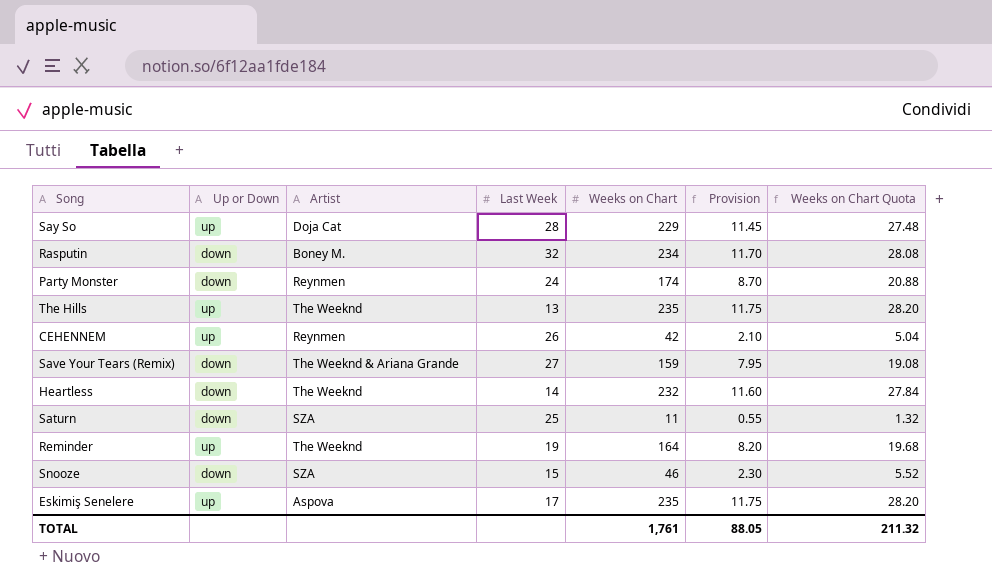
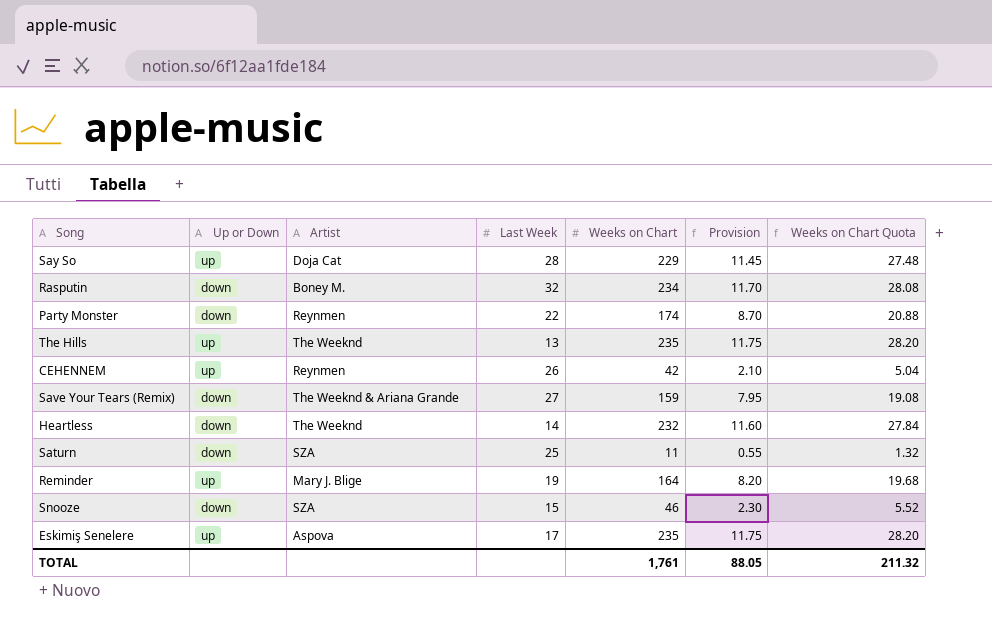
Party Monster | Last Week: 24 -> 22
Reminder | Artist: The Weeknd -> Mary J. Blige

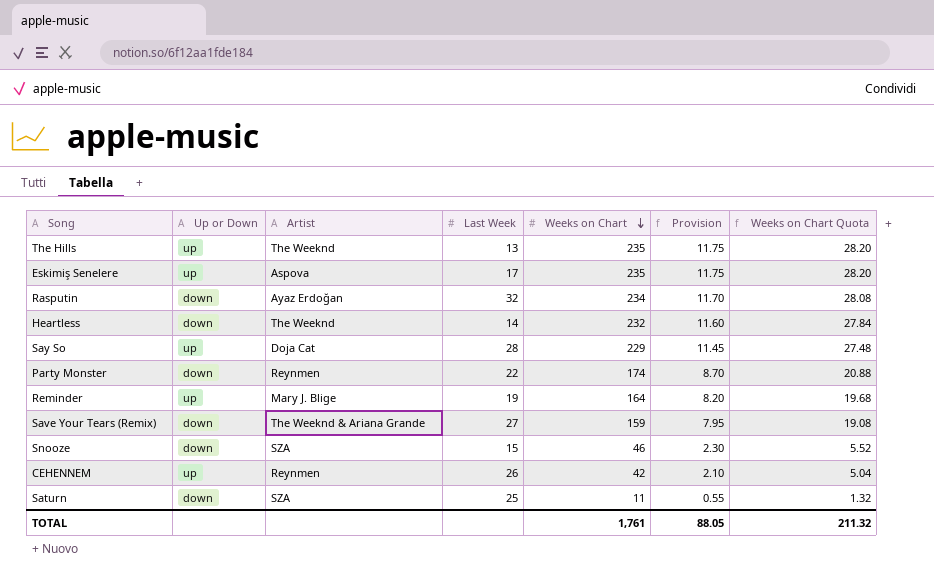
row order: none -> Weeks on Chart descending
Rasputin | Artist: Boney M. -> Ayaz Erdoğan

